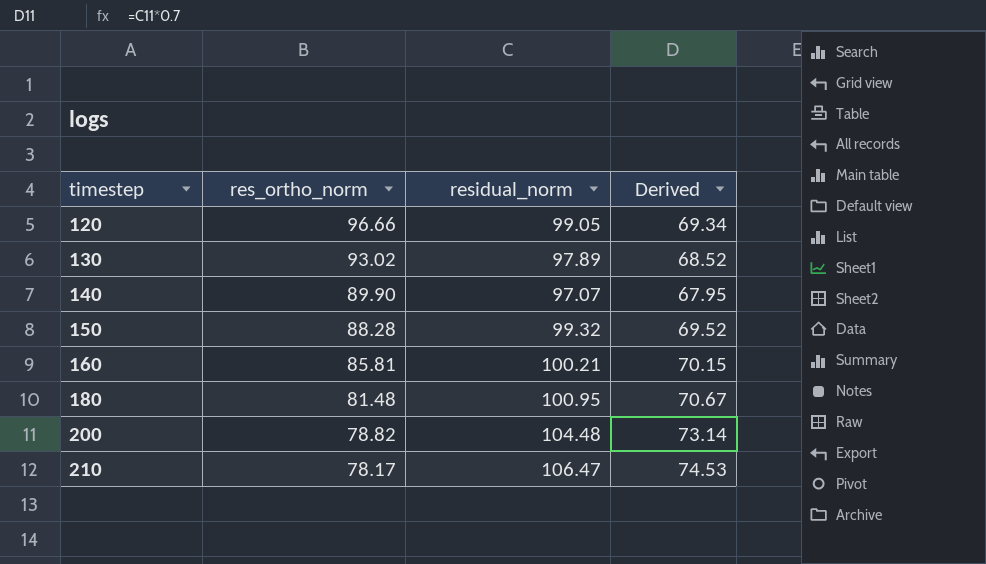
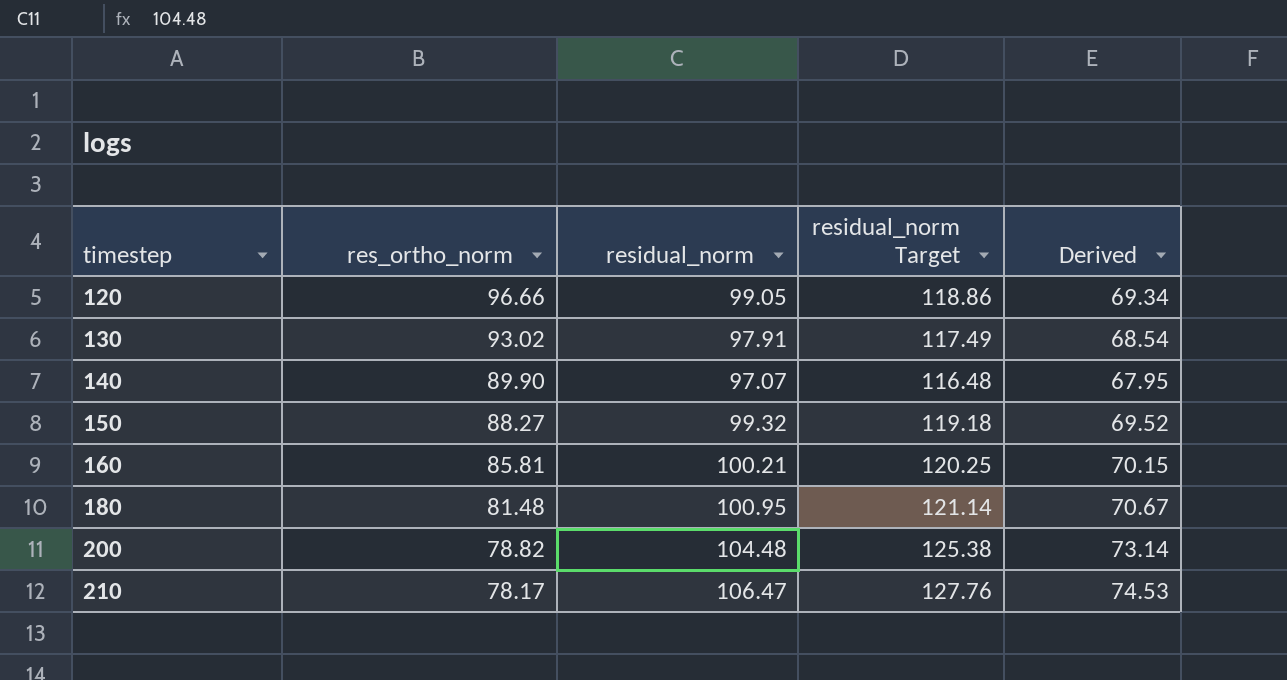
column residual_norm Target | formula: none -> [residual_norm] * 1.2
130 | residual_norm: 97.89 -> 97.91
130 | Derived: 68.52 -> 68.54
150 | res_ortho_norm: 88.28 -> 88.27

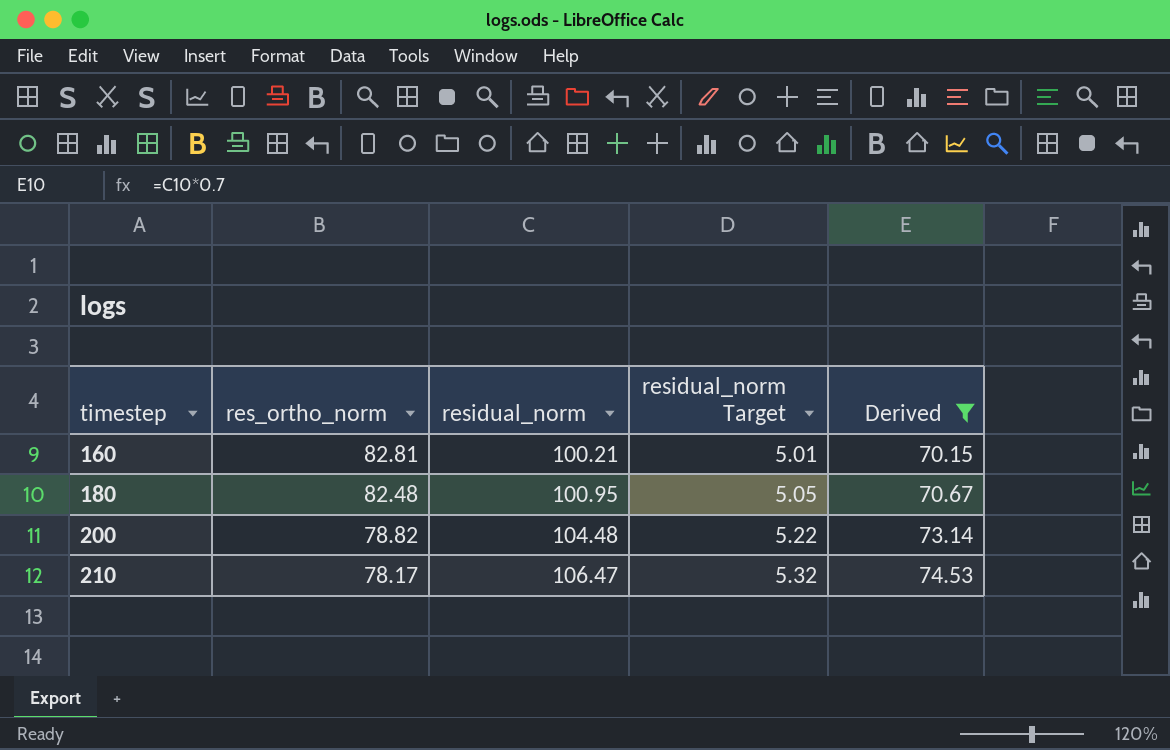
filter: none -> Derived >= 70.15
column residual_norm Target | formula: [residual_norm] * 1.2 -> [residual_norm] * 0.05
160 | res_ortho_norm: 85.81 -> 82.81
180 | res_ortho_norm: 81.48 -> 82.48

